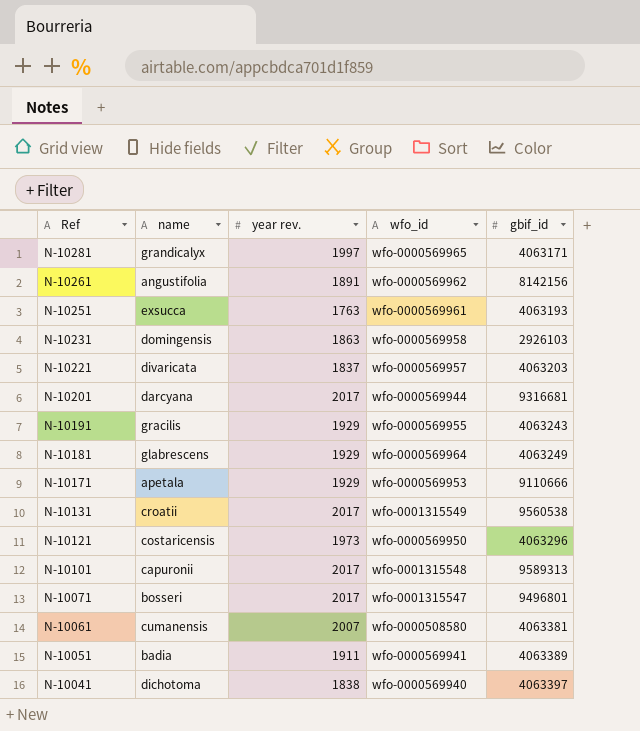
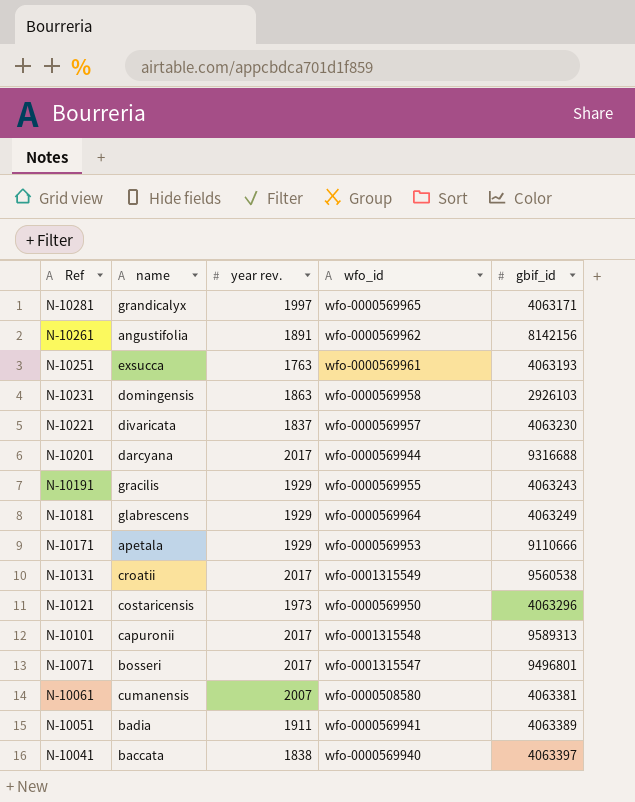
N-10221 | gbif_id: 4063203 -> 4063230
N-10201 | gbif_id: 9316681 -> 9316688
N-10041 | name: dichotoma -> baccata

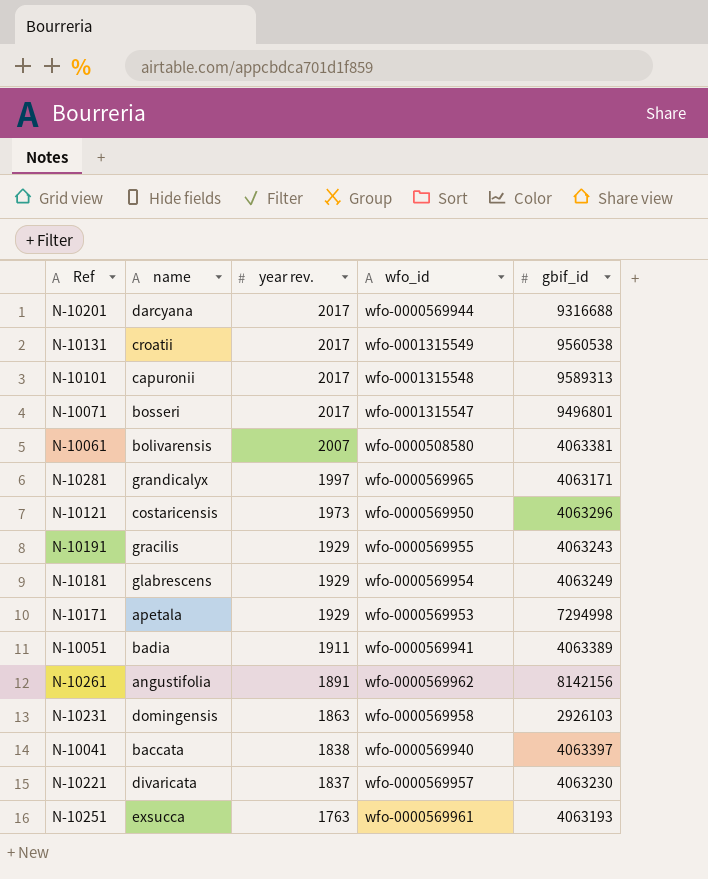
row order: Ref descending -> year rev. descending
N-10061 | name: cumanensis -> bolivarensis
N-10181 | wfo_id: wfo-0000569964 -> wfo-0000569954
N-10171 | gbif_id: 9110666 -> 7294998

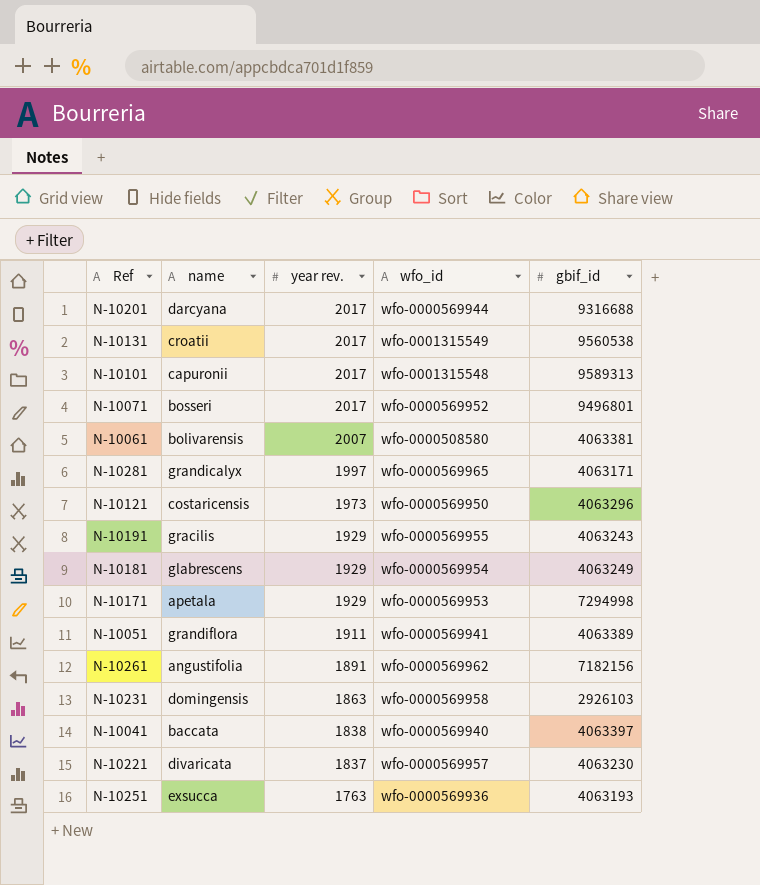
N-10071 | wfo_id: wfo-0001315547 -> wfo-0000569952
N-10051 | name: badia -> grandiflora
N-10261 | gbif_id: 8142156 -> 7182156
N-10251 | wfo_id: wfo-0000569961 -> wfo-0000569936

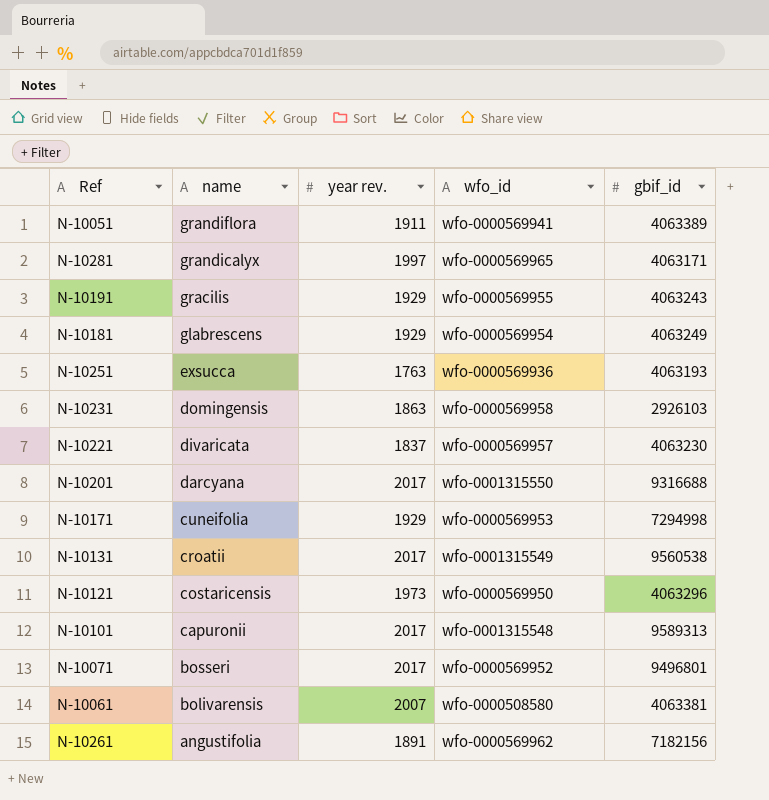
row order: year rev. descending -> name descending
row N-10041: baccata | 1838 | wfo-0000569940 | 4063397 -> none
N-10201 | wfo_id: wfo-0000569944 -> wfo-0001315550
N-10171 | name: apetala -> cuneifolia

